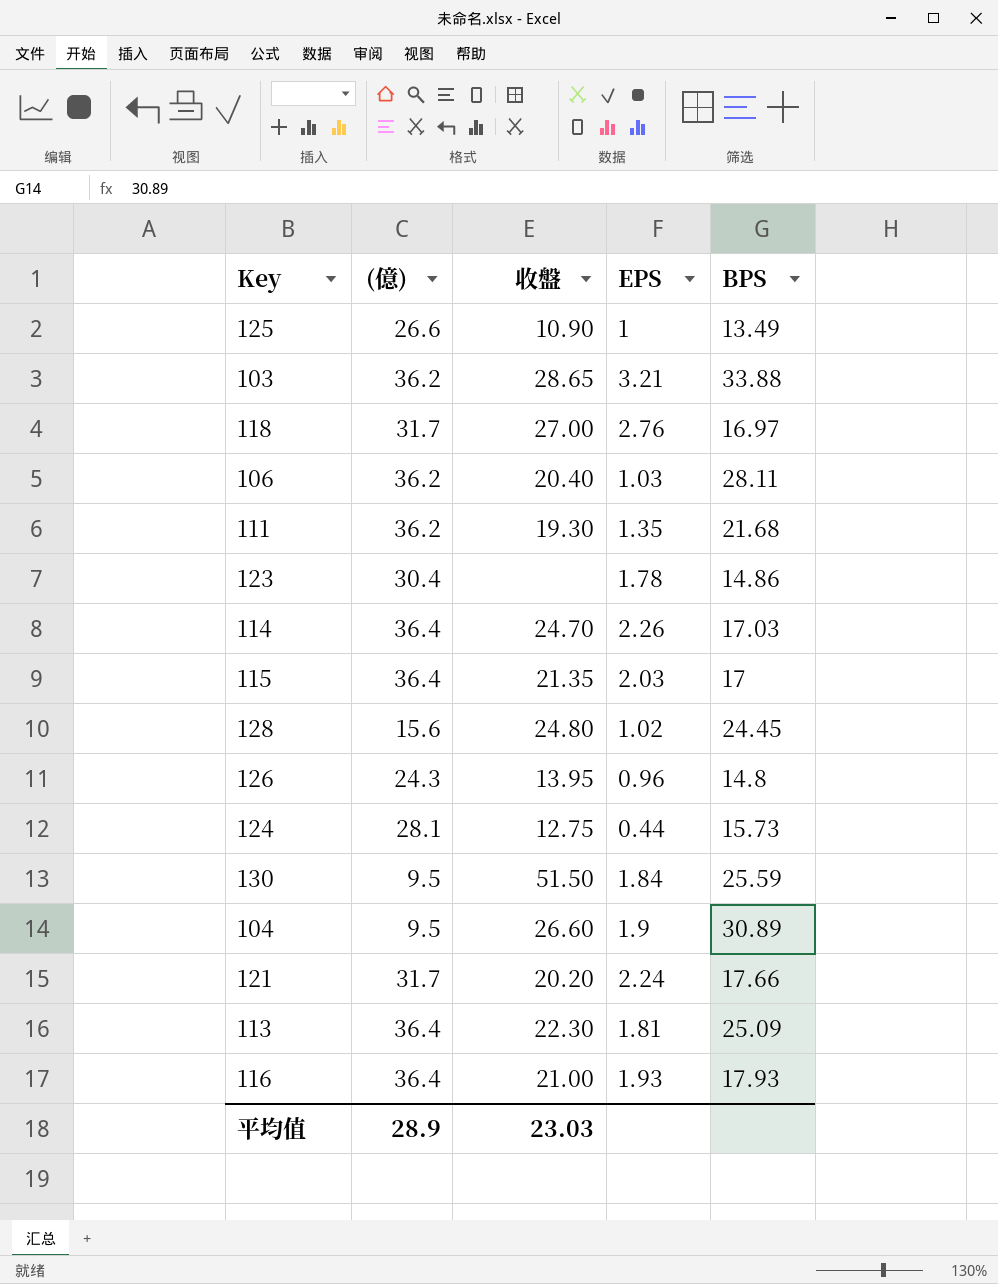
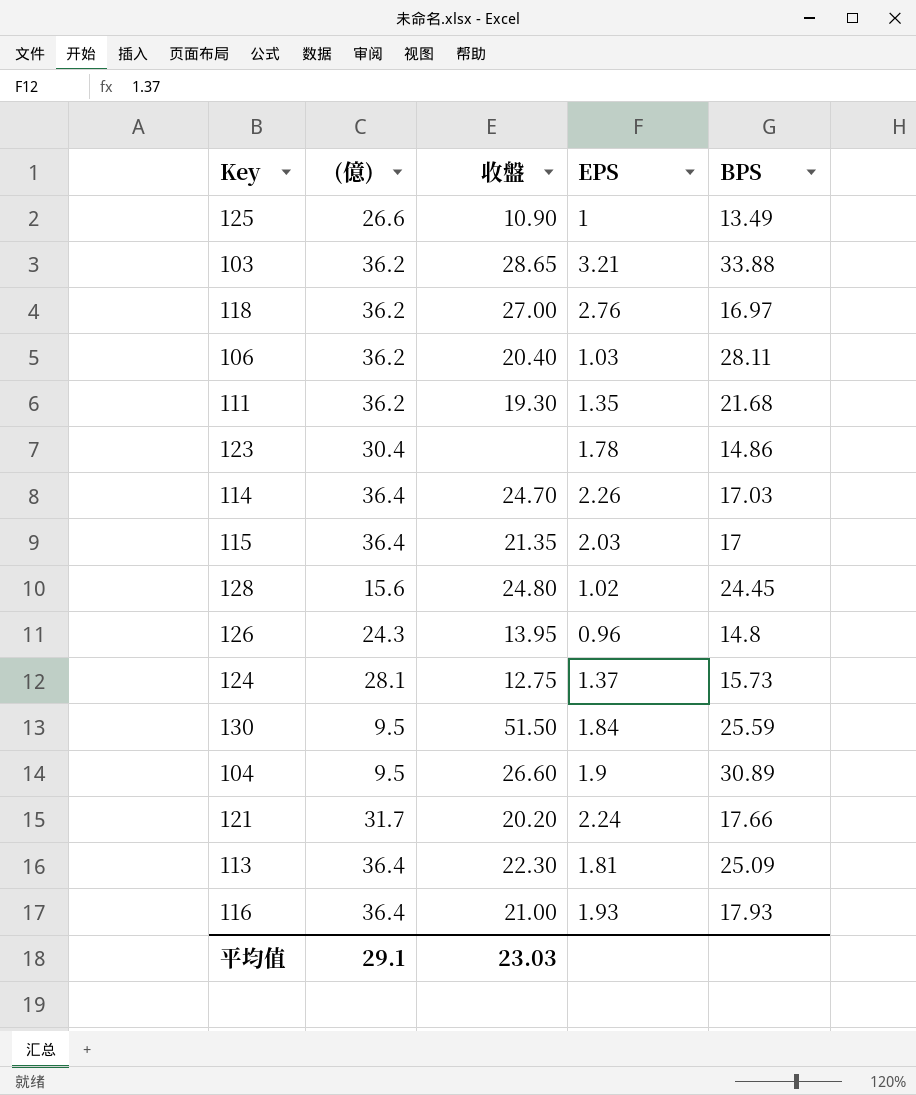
118 | (億): 31.7 -> 36.2
124 | EPS: 0.44 -> 1.37
平均值 | (億): 28.9 -> 29.1

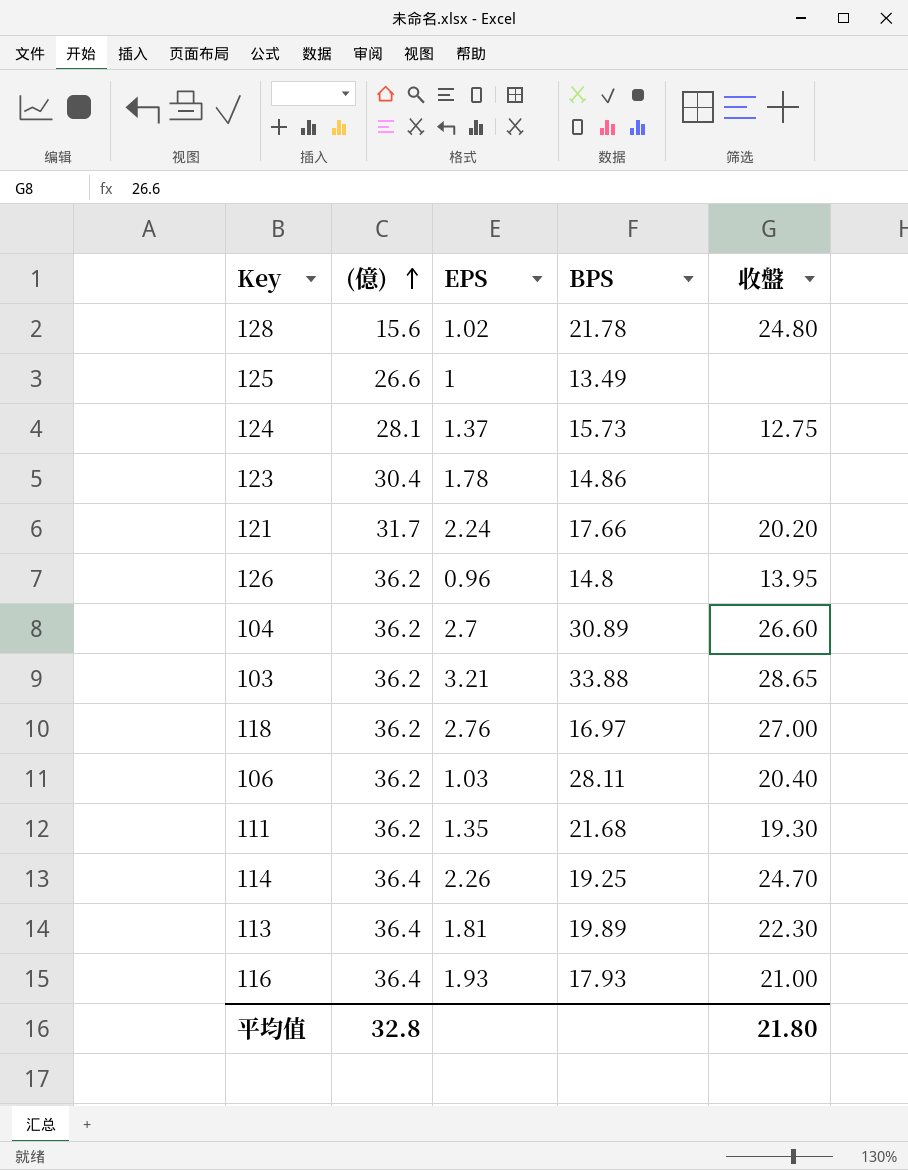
row order: none -> (億) ascending
column 收盤 | position: 3 -> 5
row 115: 36.4 | 21.35 | 2.03 | 17 -> none
row 130: 9.5 | 51.50 | 1.84 | 25.59 -> none
128 | BPS: 24.45 -> 21.78
125 | 收盤: 10.90 -> none
126 | (億): 24.3 -> 36.2
104 | (億): 9.5 -> 36.2
104 | EPS: 1.9 -> 2.7
114 | BPS: 17.03 -> 19.25
113 | BPS: 25.09 -> 19.89
平均值 | (億): 29.1 -> 32.8
平均值 | 收盤: 23.03 -> 21.80

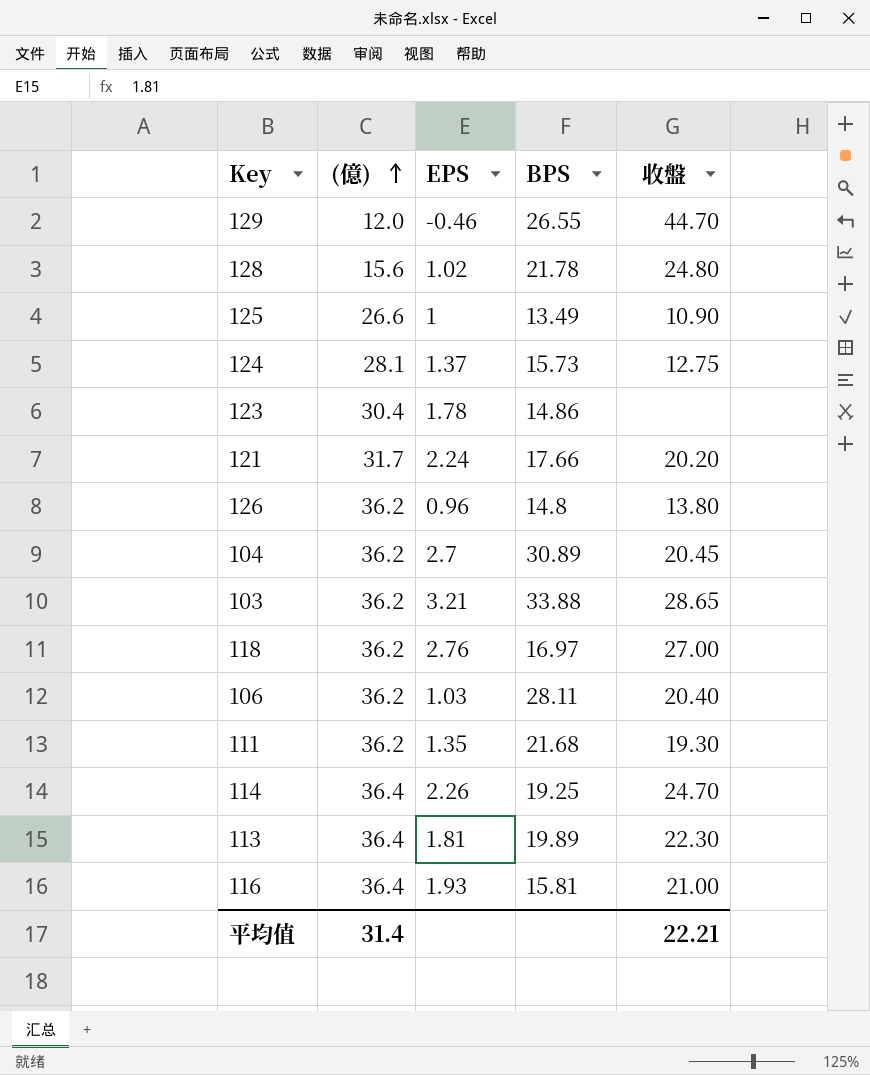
row 129: none -> 12.0 | -0.46 | 26.55 | 44.70
125 | 收盤: none -> 10.90
126 | 收盤: 13.95 -> 13.80
104 | 收盤: 26.60 -> 20.45
116 | BPS: 17.93 -> 15.81
平均值 | (億): 32.8 -> 31.4
平均值 | 收盤: 21.80 -> 22.21

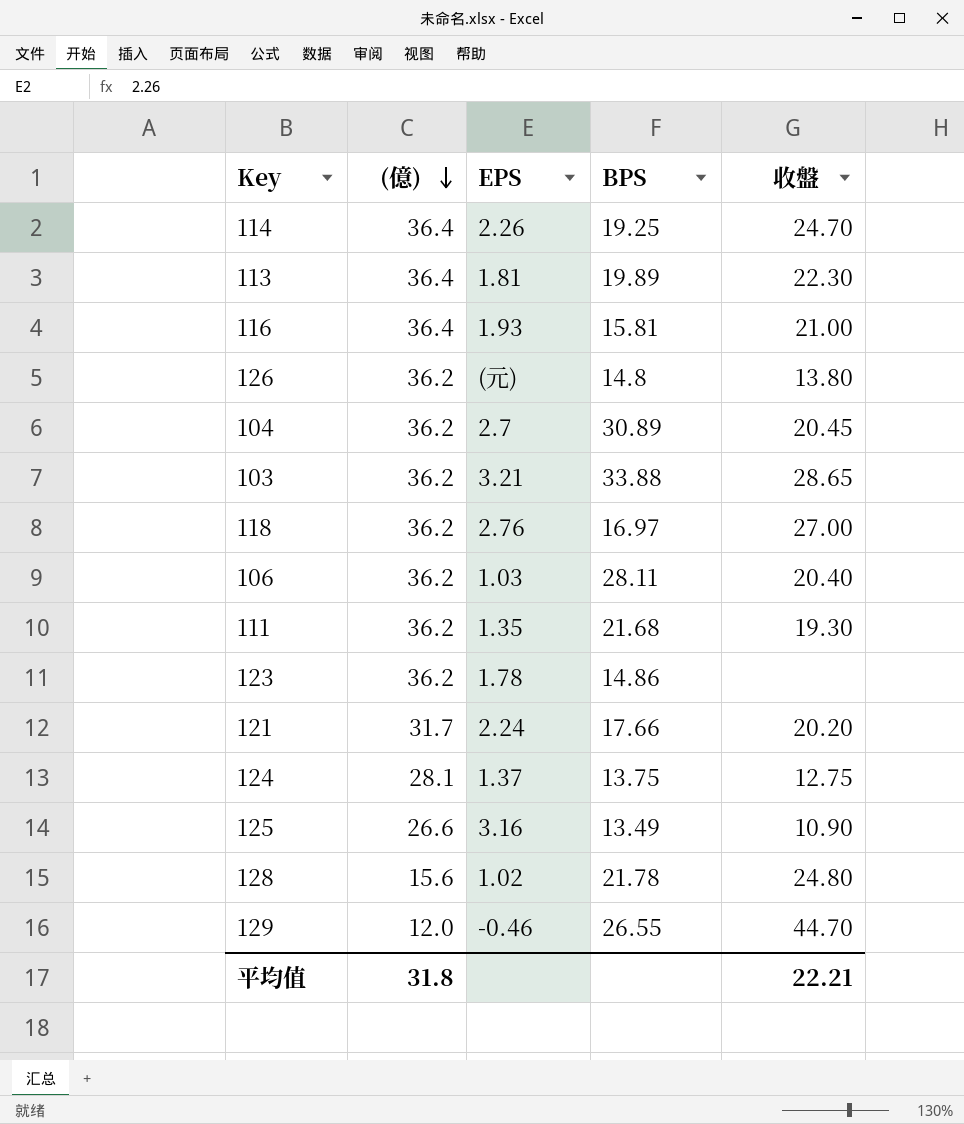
row order: (億) ascending -> (億) descending
126 | EPS: 0.96 -> (元)
123 | (億): 30.4 -> 36.2
124 | BPS: 15.73 -> 13.75
125 | EPS: 1 -> 3.16
平均值 | (億): 31.4 -> 31.8

